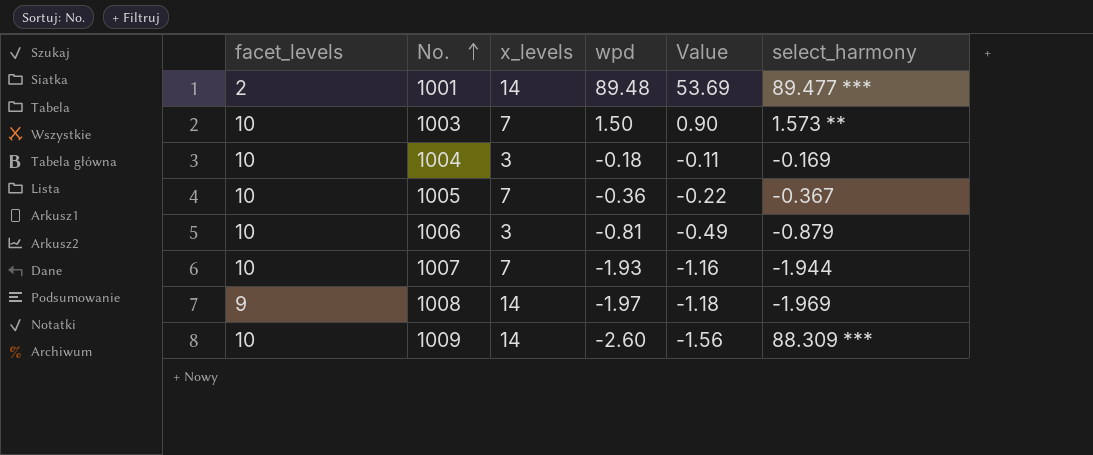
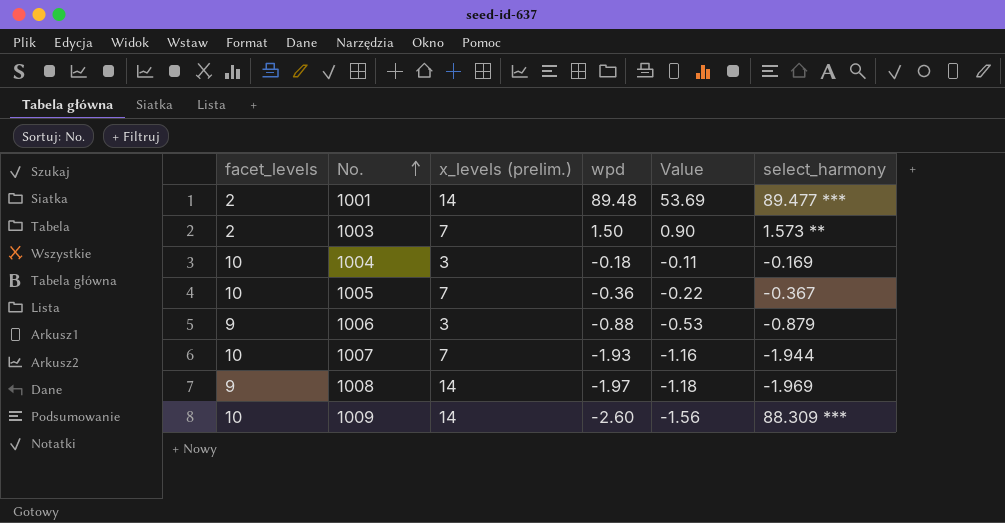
column name: x_levels -> x_levels (prelim.)
1003 | facet_levels: 10 -> 2
1006 | facet_levels: 10 -> 9
1006 | wpd: -0.81 -> -0.88
1006 | Value: -0.49 -> -0.53

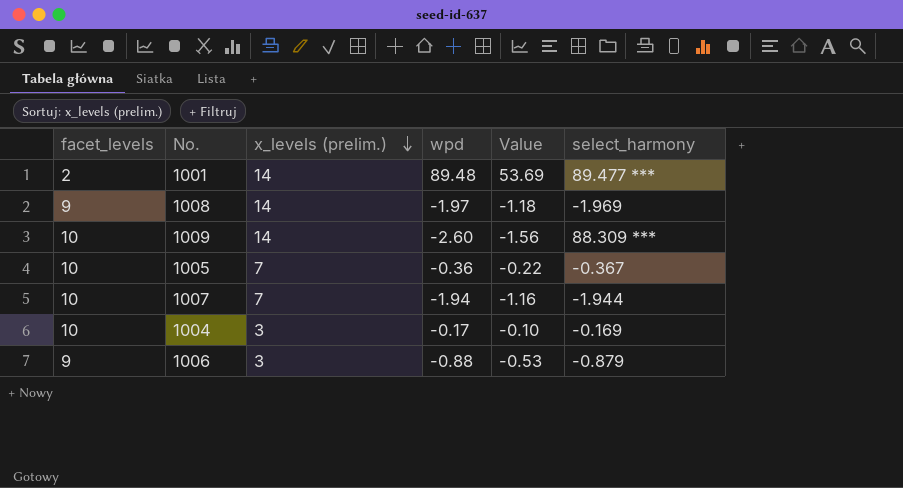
row order: No. ascending -> x_levels (prelim.) descending
row 1003: 2 | 7 | 1.50 | 0.90 | 1.573 ** -> none
1007 | wpd: -1.93 -> -1.94
1004 | wpd: -0.18 -> -0.17
1004 | Value: -0.11 -> -0.10

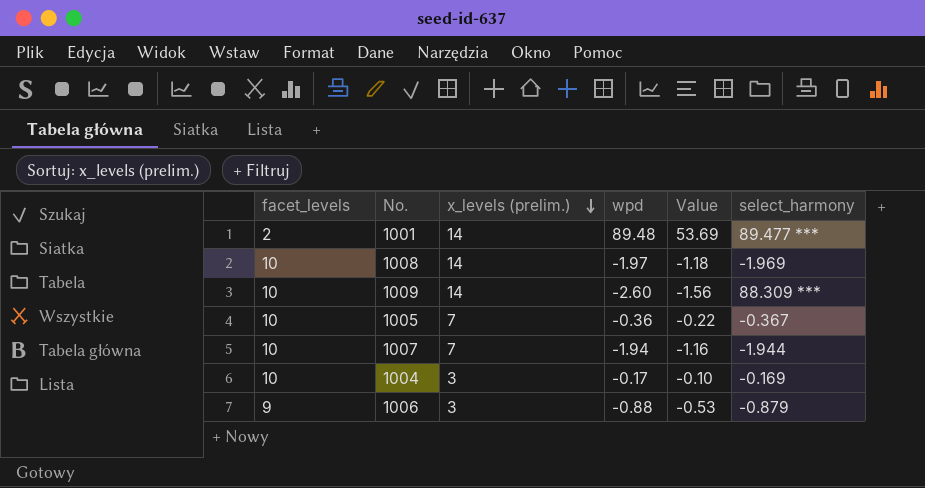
1008 | facet_levels: 9 -> 10

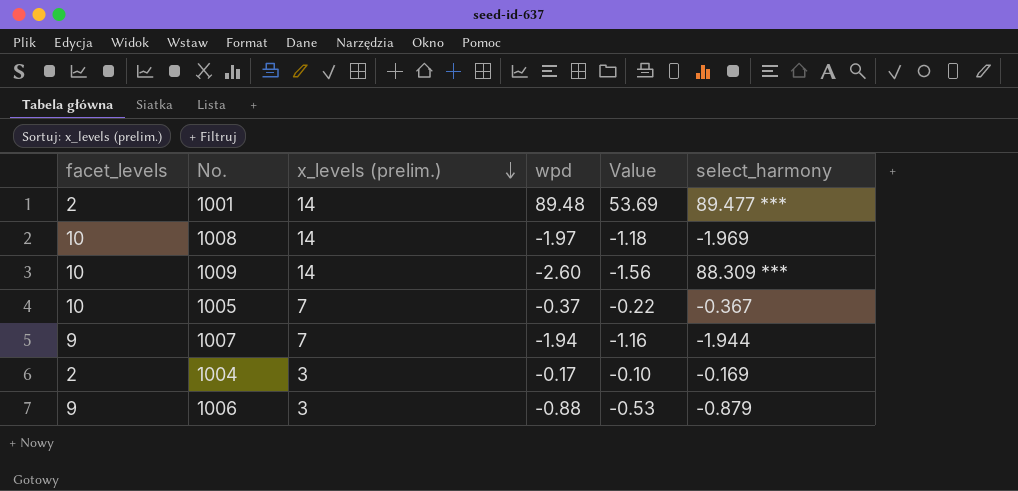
1005 | wpd: -0.36 -> -0.37
1007 | facet_levels: 10 -> 9
1004 | facet_levels: 10 -> 2

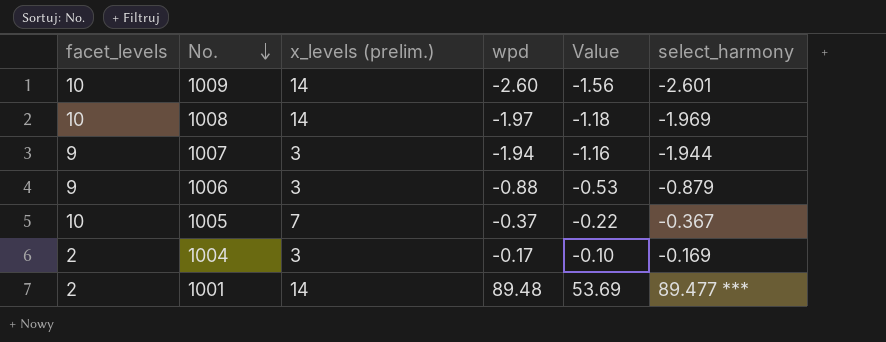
row order: x_levels (prelim.) descending -> No. descending
1009 | select_harmony: 88.309 *** -> -2.601
1007 | x_levels (prelim.): 7 -> 3

